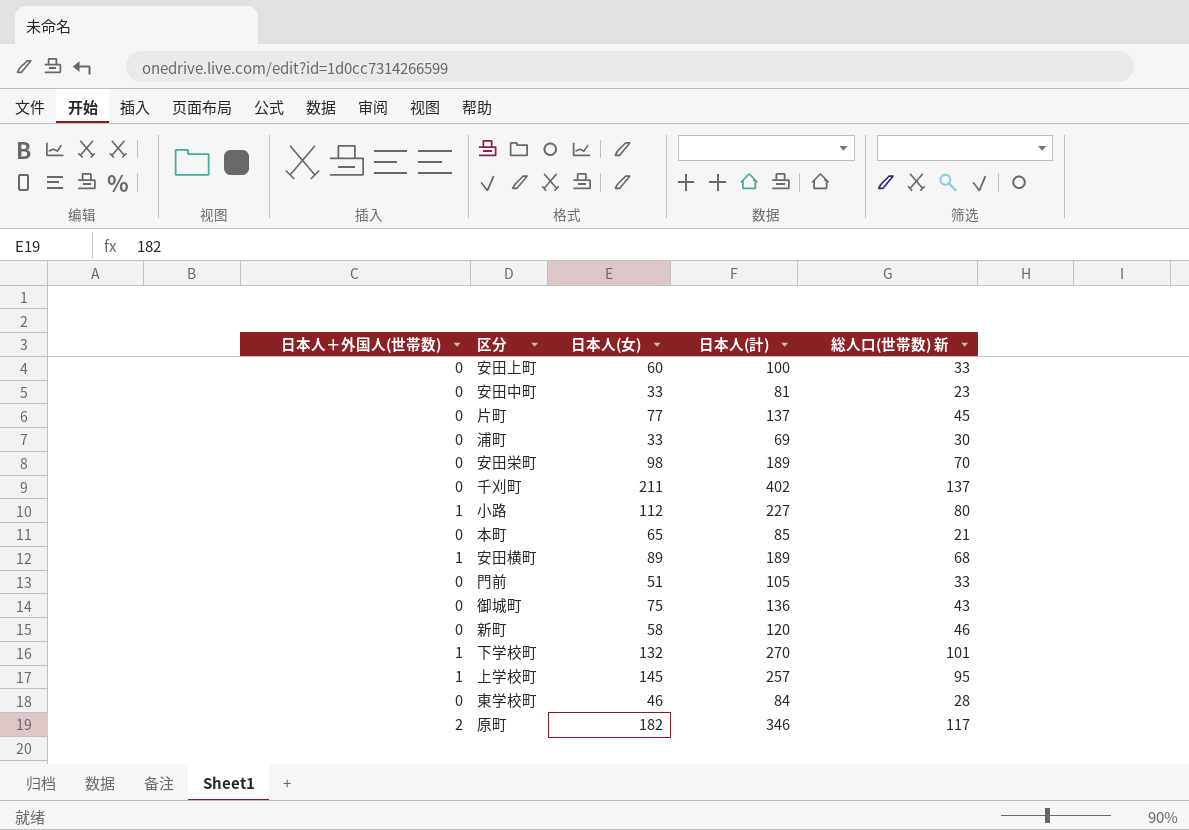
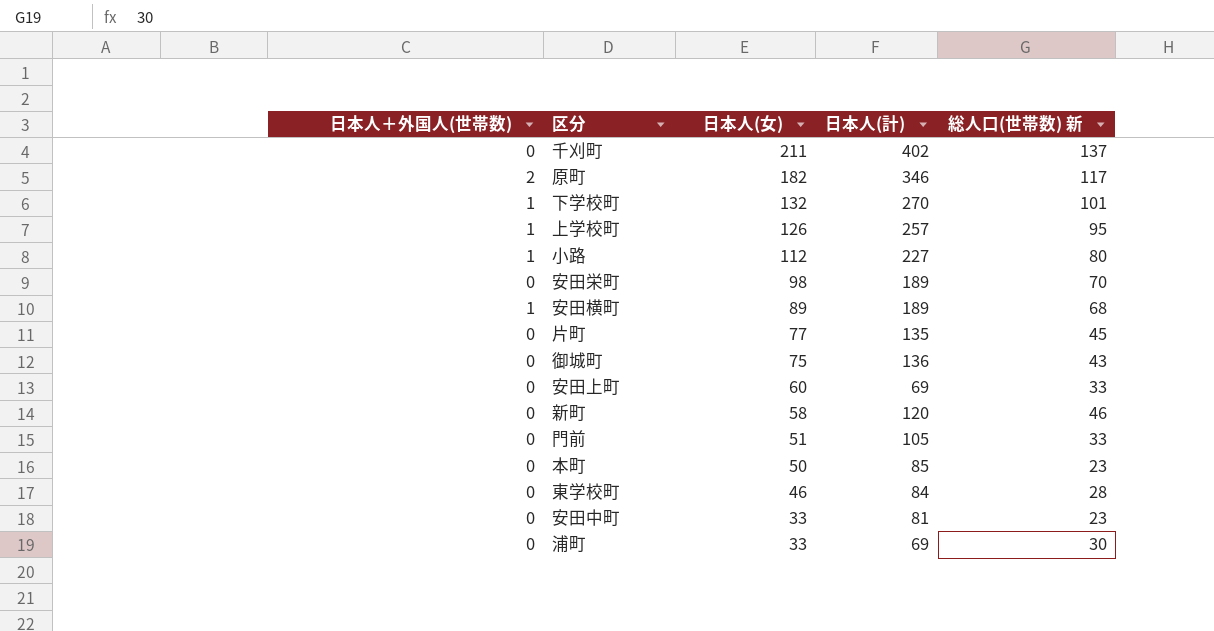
row order: none -> 日本人(女) descending
上学校町 | 日本人(女): 145 -> 126
片町 | 日本人(計): 137 -> 135
安田上町 | 日本人(計): 100 -> 69
本町 | 日本人(女): 65 -> 50
本町 | 総人口(世帯数) 新: 21 -> 23

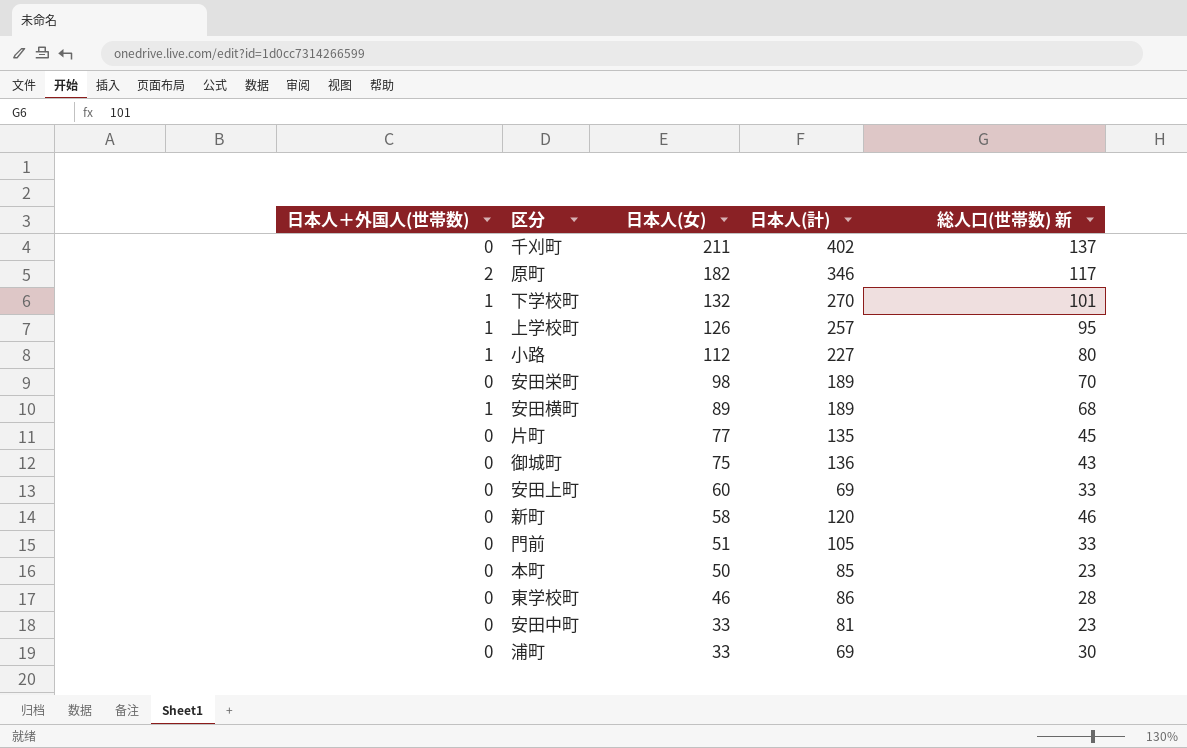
東学校町 | 日本人(計): 84 -> 86

